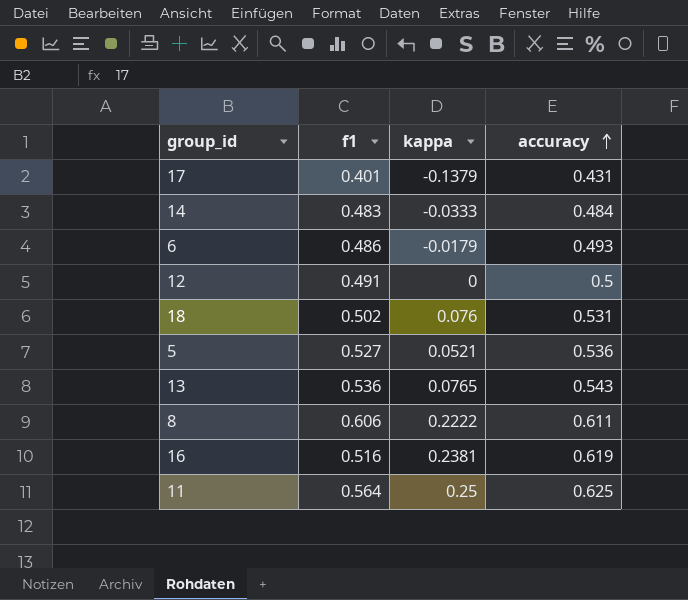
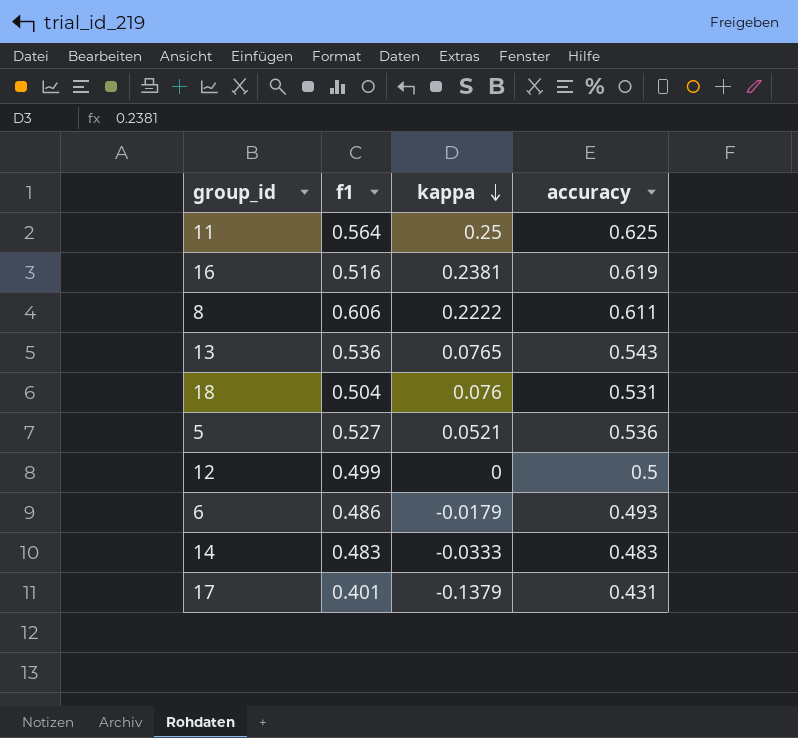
row order: accuracy ascending -> kappa descending
18 | f1: 0.502 -> 0.504
12 | f1: 0.491 -> 0.499
14 | accuracy: 0.484 -> 0.483

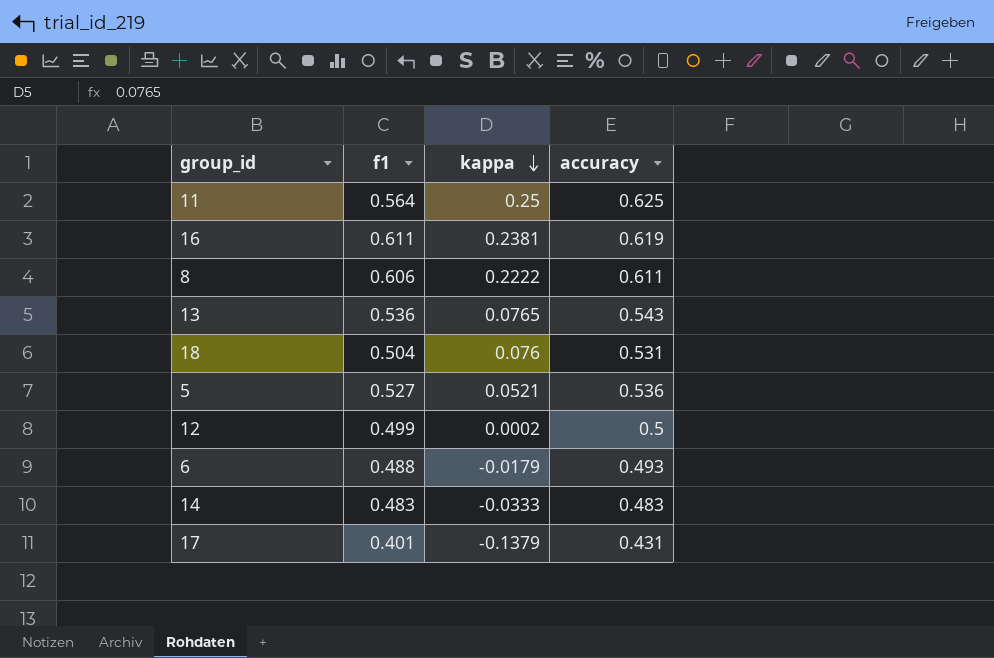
16 | f1: 0.516 -> 0.611
12 | kappa: 0 -> 0.0002
6 | f1: 0.486 -> 0.488

